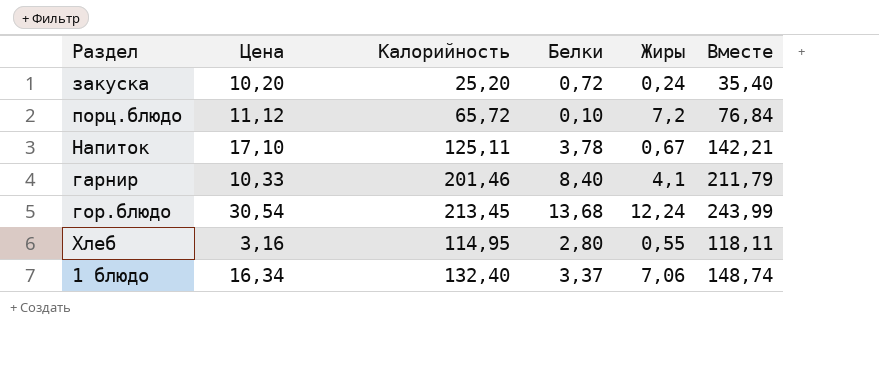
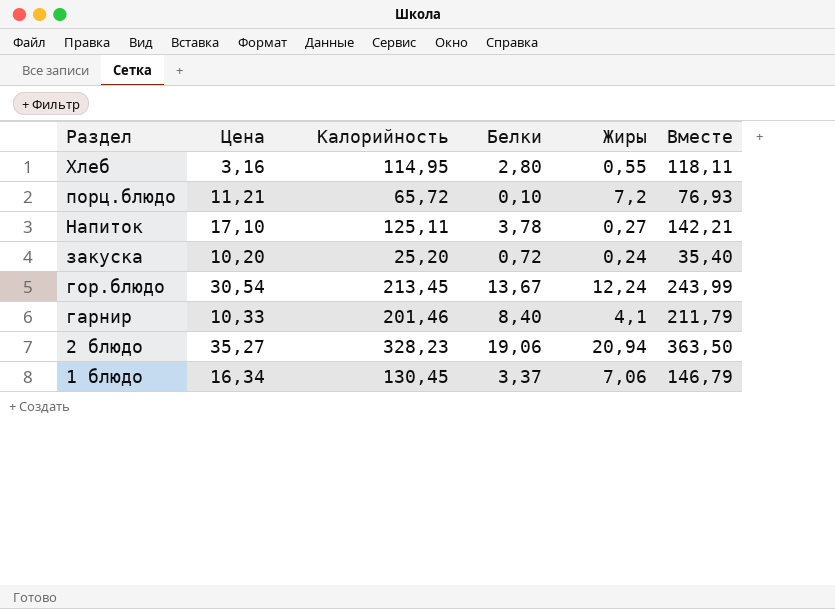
row order: none -> Раздел descending
порц.блюдо | Цена: 11,12 -> 11,21
порц.блюдо | Вместе: 76,84 -> 76,93
Напиток | Жиры: 0,67 -> 0,27
гор.блюдо | Белки: 13,68 -> 13,67
row 2 блюдо: none -> 35,27 | 328,23 | 19,06 | 20,94 | 363,50
1 блюдо | Калорийность: 132,40 -> 130,45
1 блюдо | Вместе: 148,74 -> 146,79

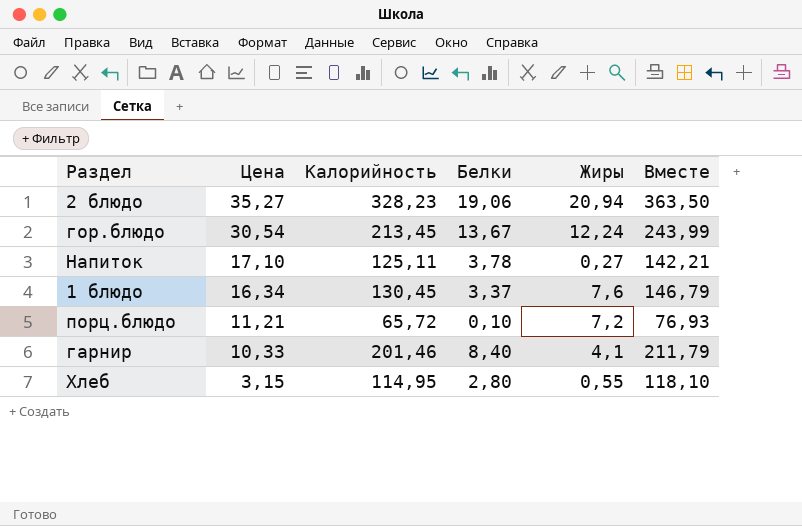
row order: Раздел descending -> Цена descending
row закуска: 10,20 | 25,20 | 0,72 | 0,24 | 35,40 -> none
1 блюдо | Жиры: 7,06 -> 7,6
Хлеб | Цена: 3,16 -> 3,15
Хлеб | Вместе: 118,11 -> 118,10

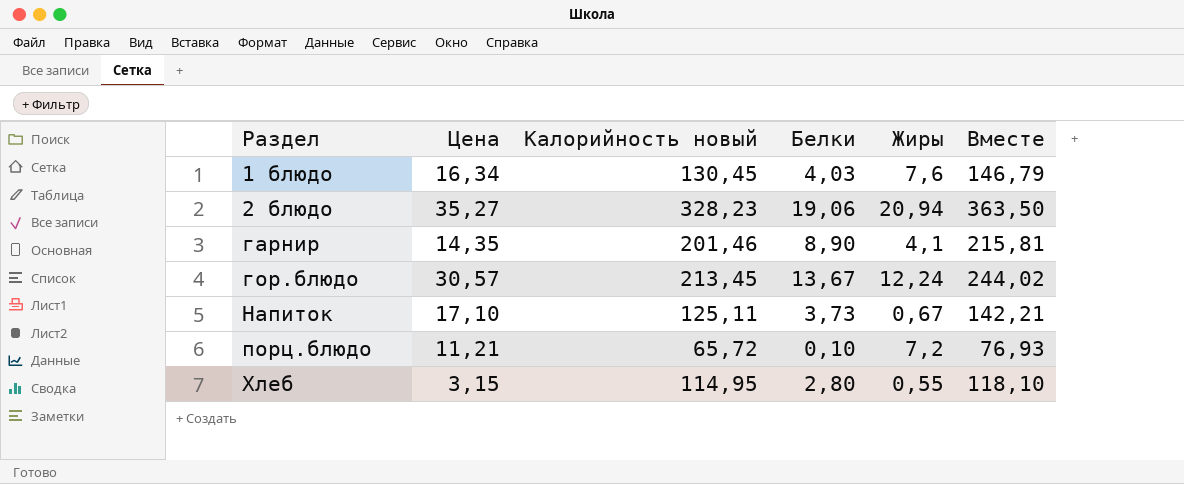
row order: Цена descending -> Раздел ascending
column name: Калорийность -> Калорийность новый
1 блюдо | Белки: 3,37 -> 4,03
гарнир | Цена: 10,33 -> 14,35
гарнир | Белки: 8,40 -> 8,90
гарнир | Вместе: 211,79 -> 215,81
гор.блюдо | Цена: 30,54 -> 30,57
гор.блюдо | Вместе: 243,99 -> 244,02
Напиток | Белки: 3,78 -> 3,73
Напиток | Жиры: 0,27 -> 0,67

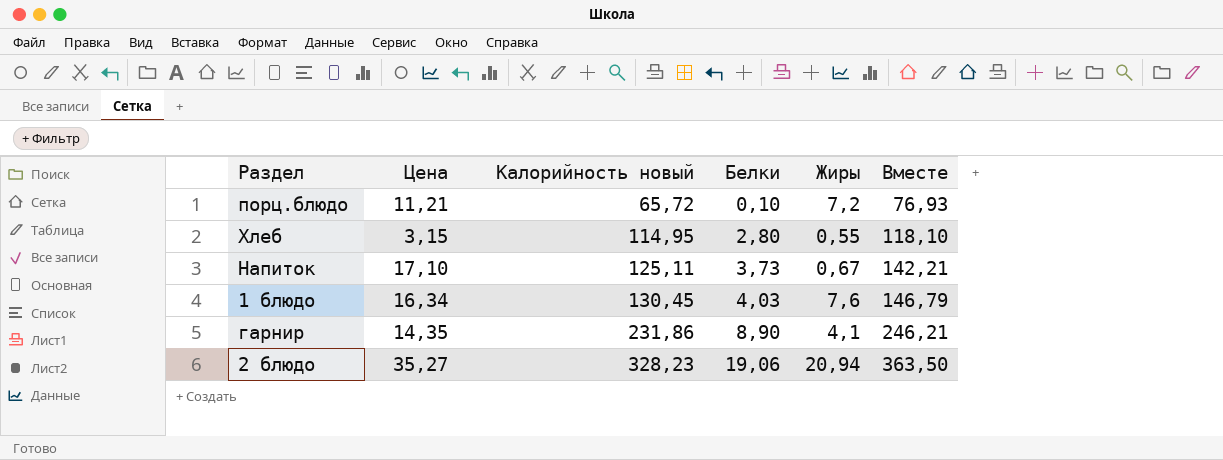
row order: Раздел ascending -> Калорийность новый ascending
row гор.блюдо: 30,57 | 213,45 | 13,67 | 12,24 | 244,02 -> none
гарнир | Калорийность новый: 201,46 -> 231,86
гарнир | Вместе: 215,81 -> 246,21

